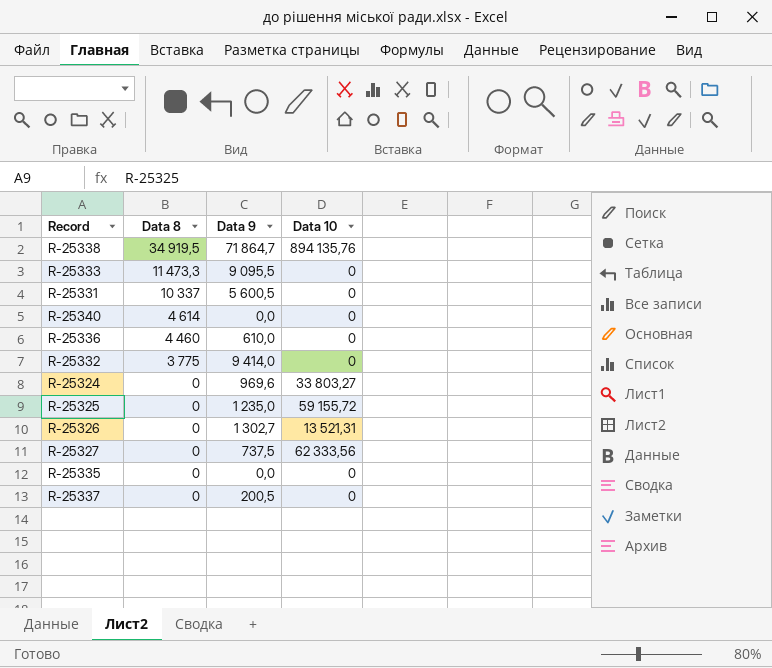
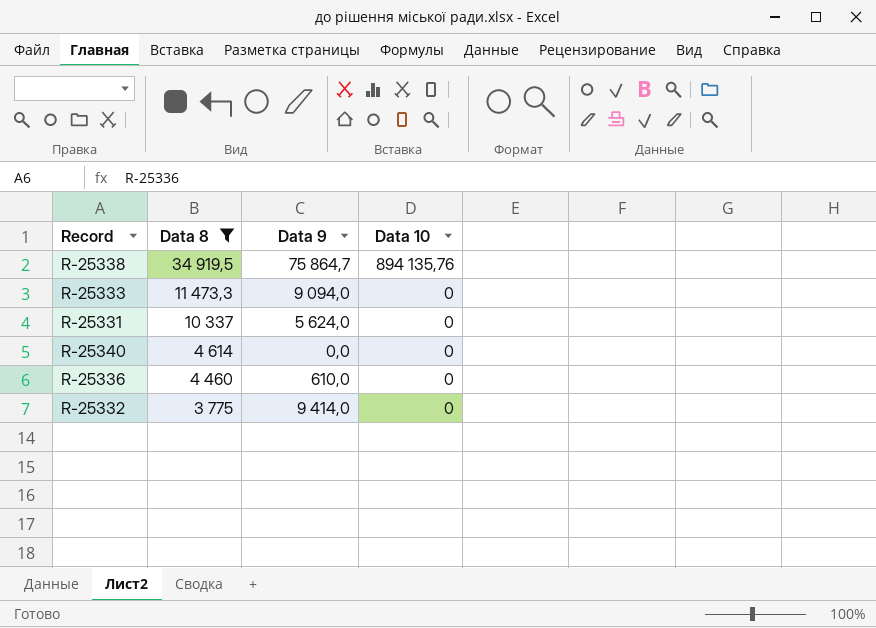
filter: none -> Data 8 != 0
R-25338 | Data 9: 71 864,7 -> 75 864,7
R-25333 | Data 9: 9 095,5 -> 9 094,0
R-25331 | Data 9: 5 600,5 -> 5 624,0

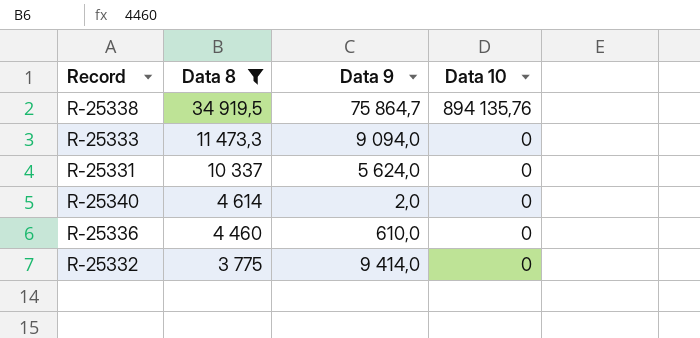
R-25340 | Data 9: 0,0 -> 2,0

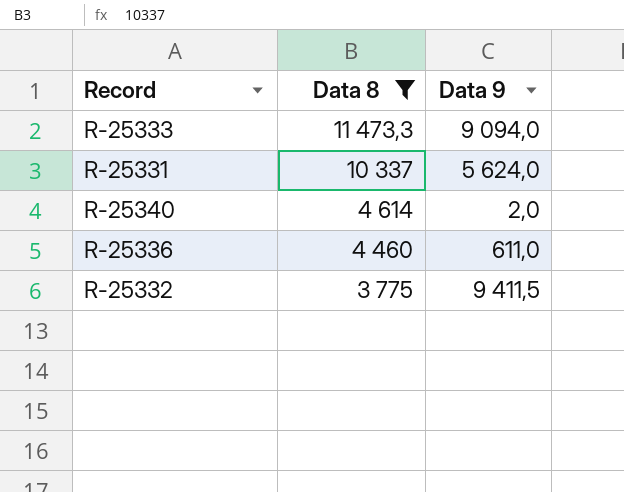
column Data 10 | position: 4 -> none
row R-25338: 34 919,5 | 75 864,7 | 894 135,76 -> none
R-25336 | Data 9: 610,0 -> 611,0
R-25332 | Data 9: 9 414,0 -> 9 411,5

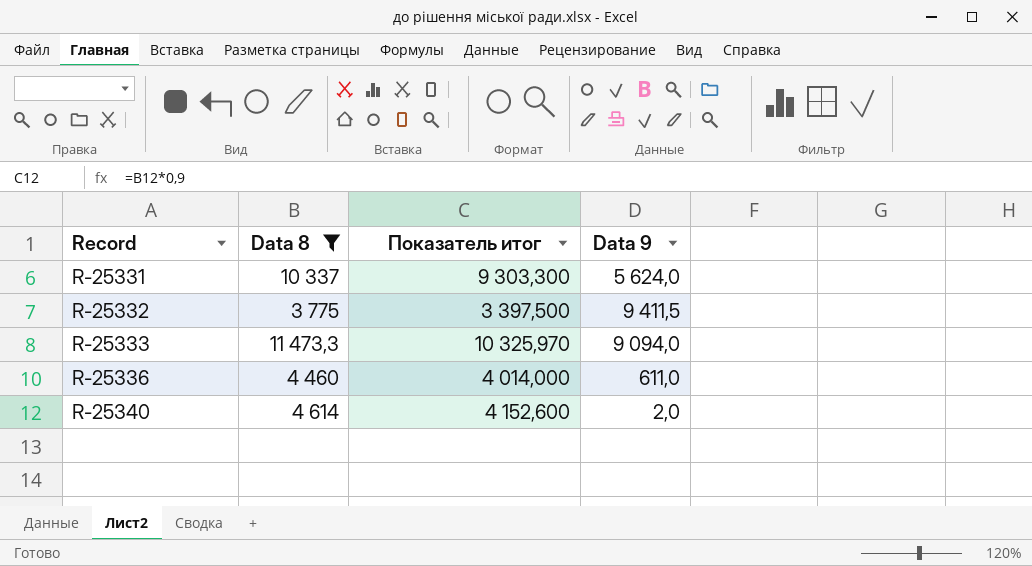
row order: Data 8 descending -> Record ascending
column Показатель итог | formula: none -> [Data 8] * 0,9

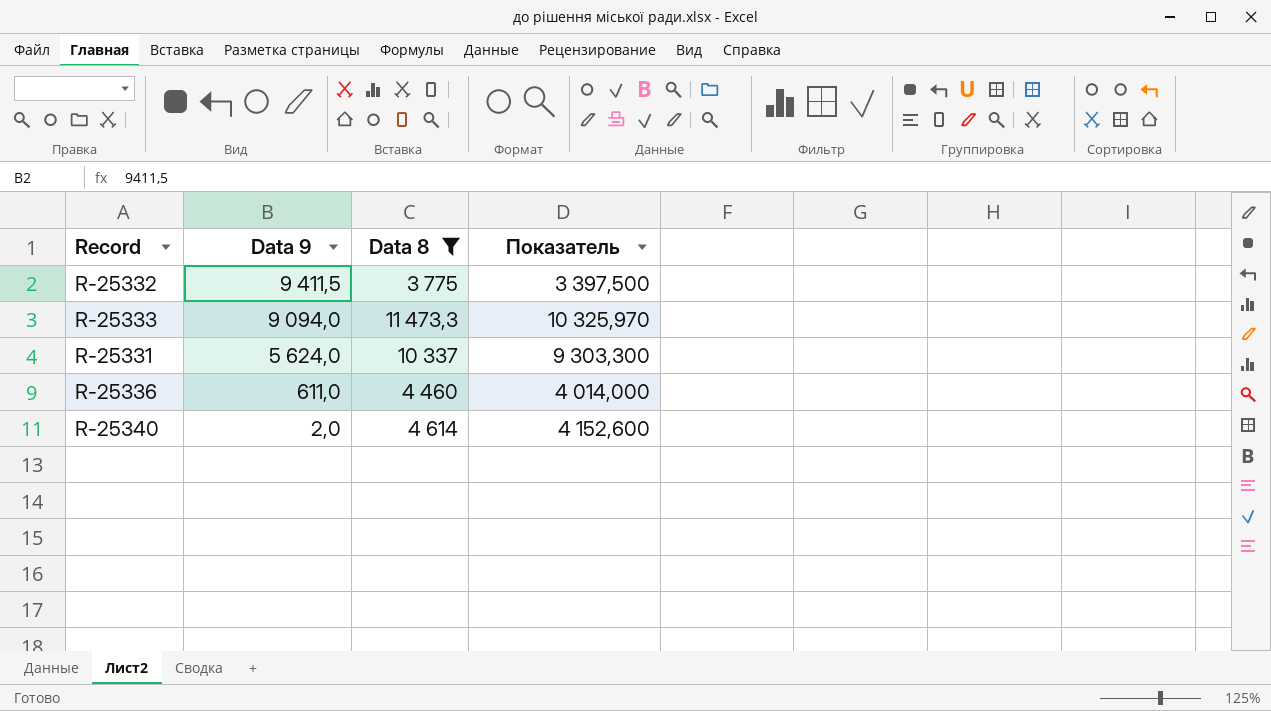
row order: Record ascending -> Data 9 descending
column Data 9 | position: 4 -> 2
column name: Показатель итог -> Показатель

